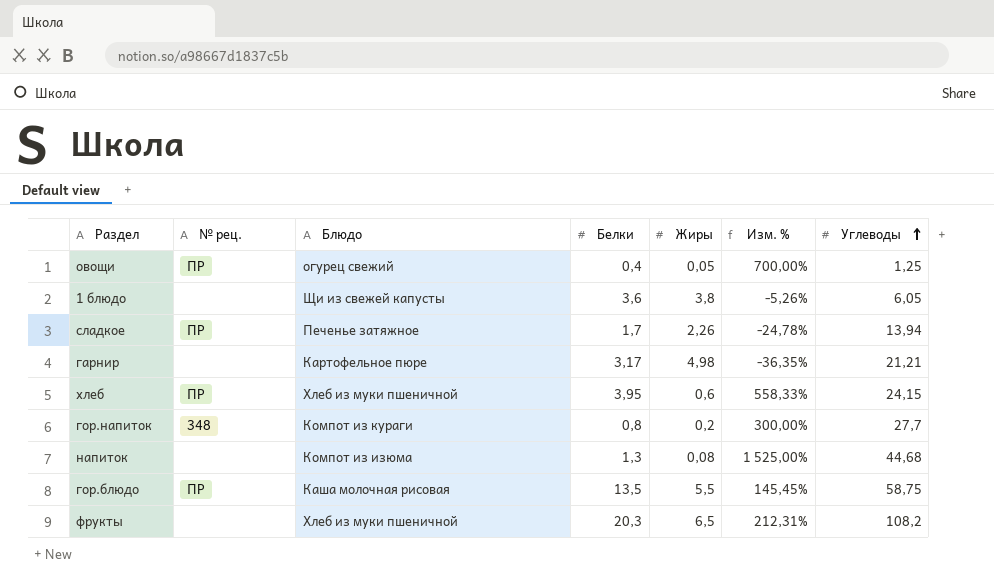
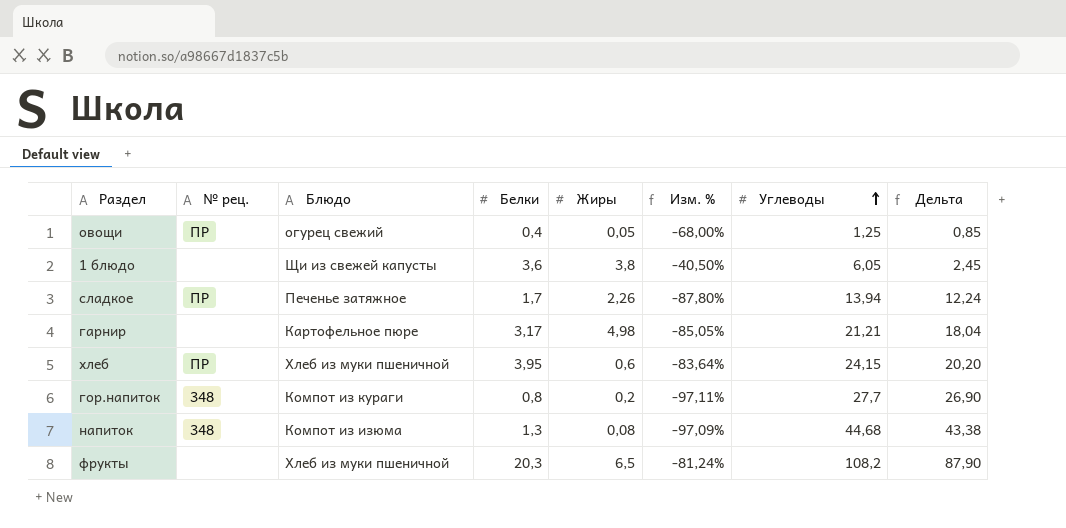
column Изм. % | formula: ([Белки] - [Жиры]) / [Жиры] -> ([Белки] - [Углеводы]) / [Углеводы]
column Дельта | formula: none -> [Углеводы] - [Белки]
row гор.блюдо: ПР | Каша молочная рисовая | 13,5 | 5,5 | 145,45% | 58,75 -> none
напиток | № рец.: none -> 348

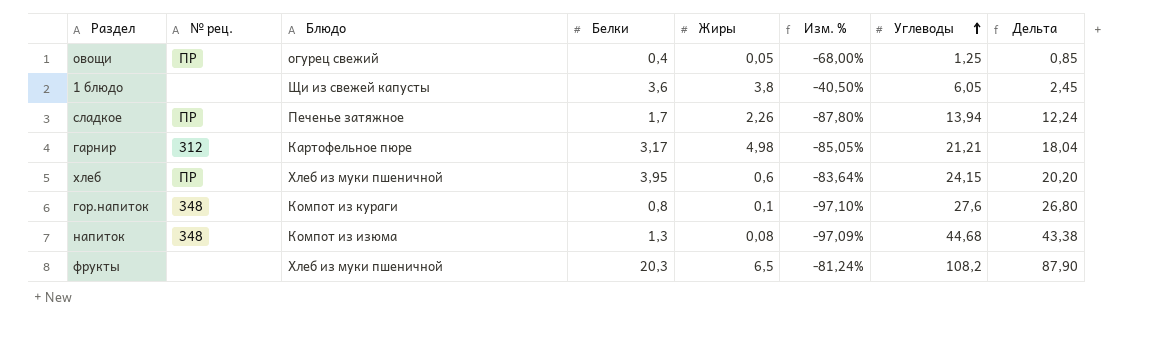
гарнир | № рец.: none -> 312
гор.напиток | Жиры: 0,2 -> 0,1
гор.напиток | Изм. %: -97,11% -> -97,10%
гор.напиток | Углеводы: 27,7 -> 27,6
гор.напиток | Дельта: 26,90 -> 26,80

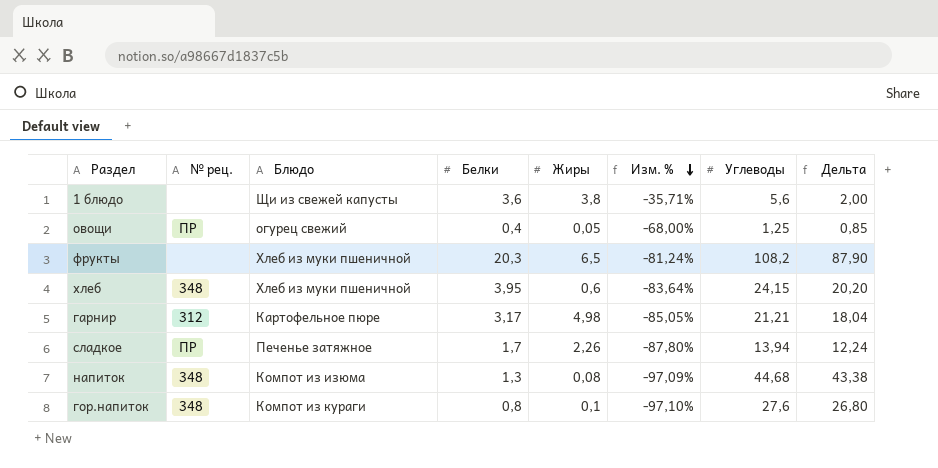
row order: Углеводы ascending -> Изм. % descending
1 блюдо | Изм. %: -40,50% -> -35,71%
1 блюдо | Углеводы: 6,05 -> 5,6
1 блюдо | Дельта: 2,45 -> 2,00
хлеб | № рец.: ПР -> 348

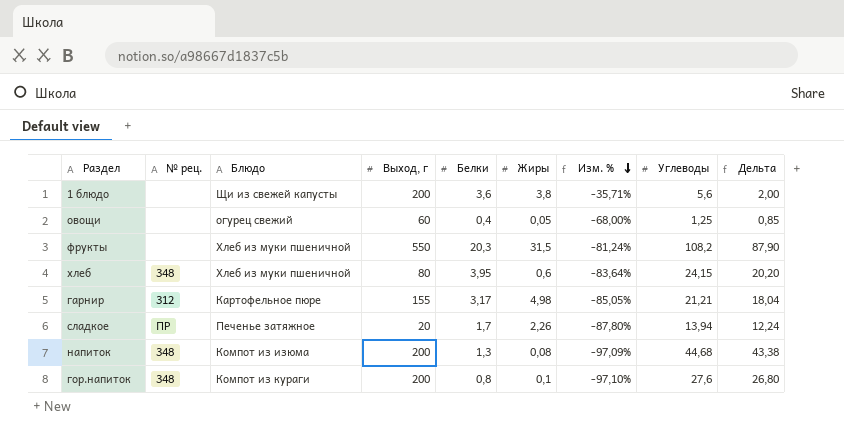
column Выход, г | position: none -> 4
овощи | № рец.: ПР -> none
фрукты | Жиры: 6,5 -> 31,5

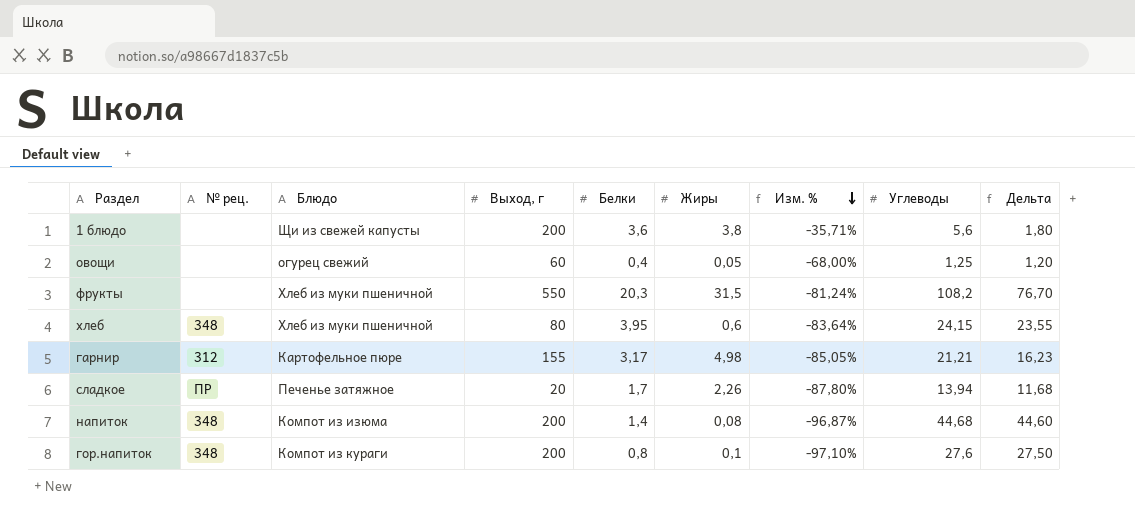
column Дельта | formula: [Углеводы] - [Белки] -> [Углеводы] - [Жиры]
напиток | Белки: 1,3 -> 1,4
напиток | Изм. %: -97,09% -> -96,87%

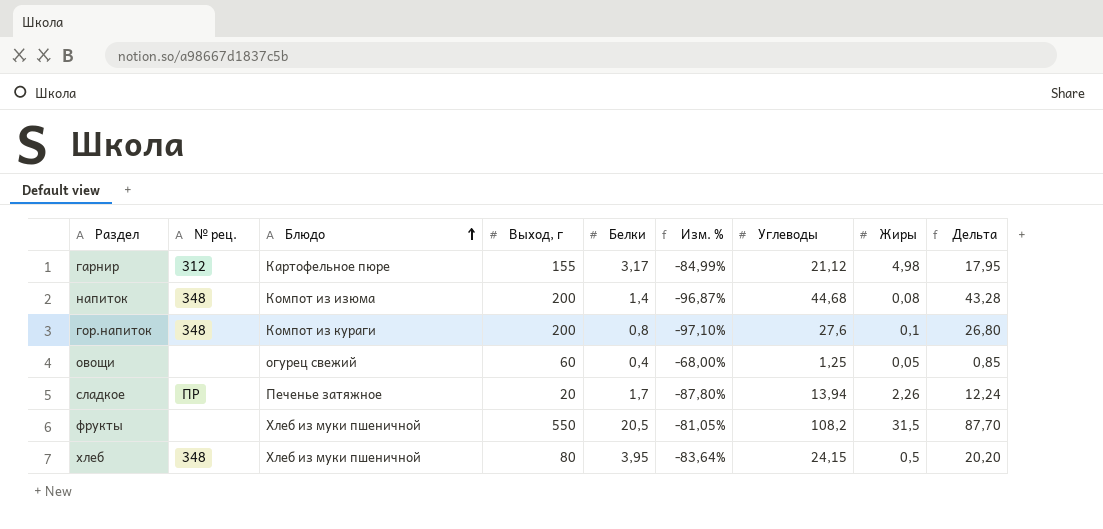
row order: Изм. % descending -> Блюдо ascending
column Жиры | position: 6 -> 8
column Дельта | formula: [Углеводы] - [Жиры] -> [Углеводы] - [Белки]
row 1 блюдо: none | Щи из свежей капусты | 200 | 3,6 | 3,8 | -35,71% | 5,6 | 1,80 -> none
гарнир | Изм. %: -85,05% -> -84,99%
гарнир | Углеводы: 21,21 -> 21,12
фрукты | Белки: 20,3 -> 20,5
фрукты | Изм. %: -81,24% -> -81,05%
хлеб | Жиры: 0,6 -> 0,5

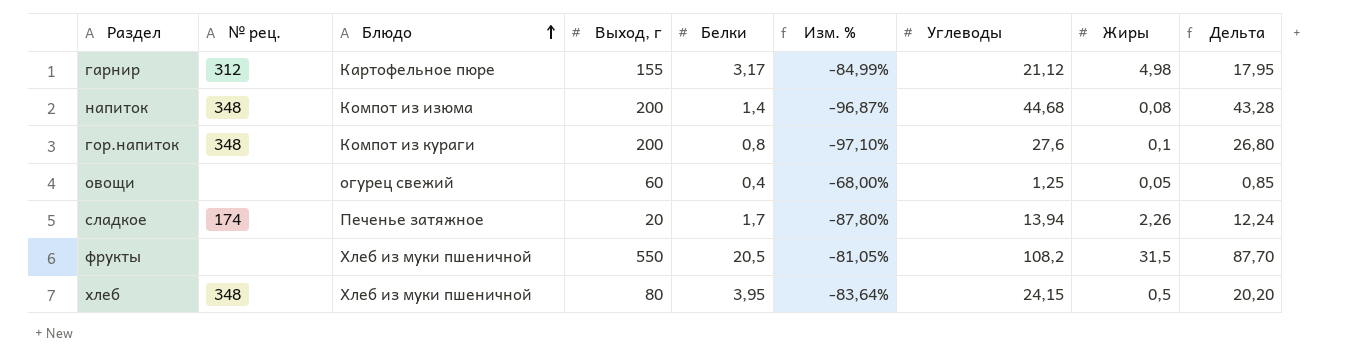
сладкое | № рец.: ПР -> 174

